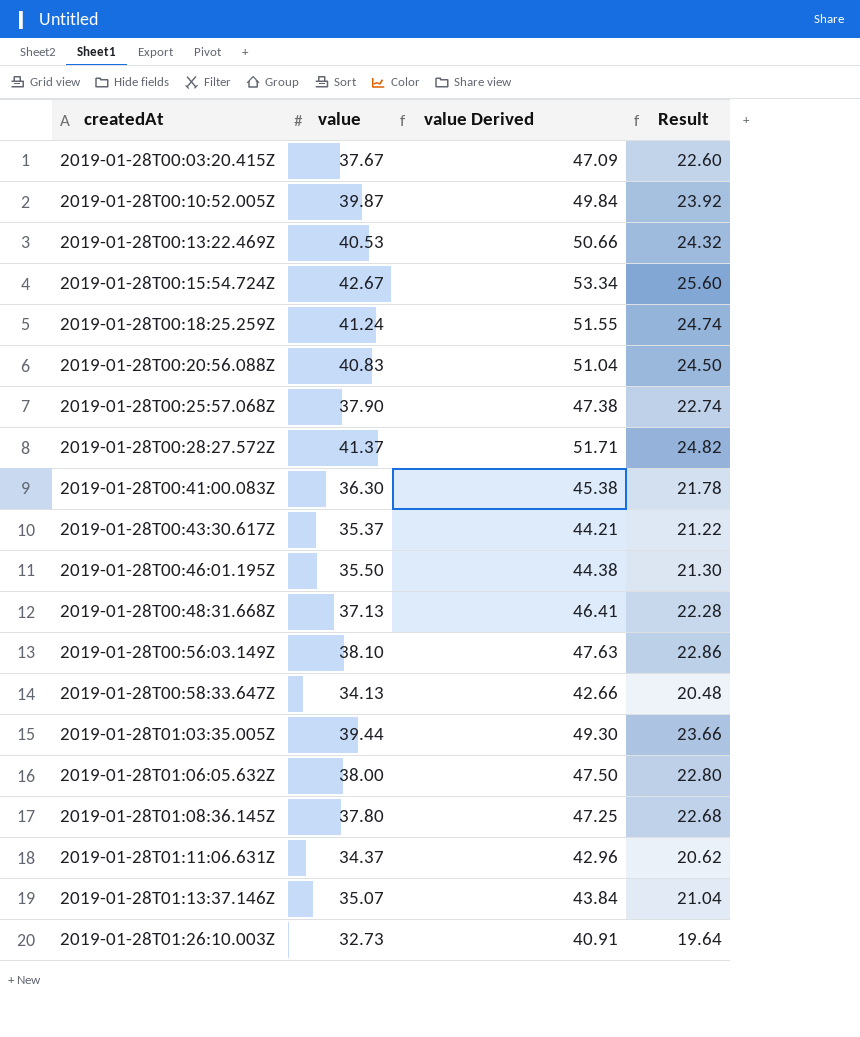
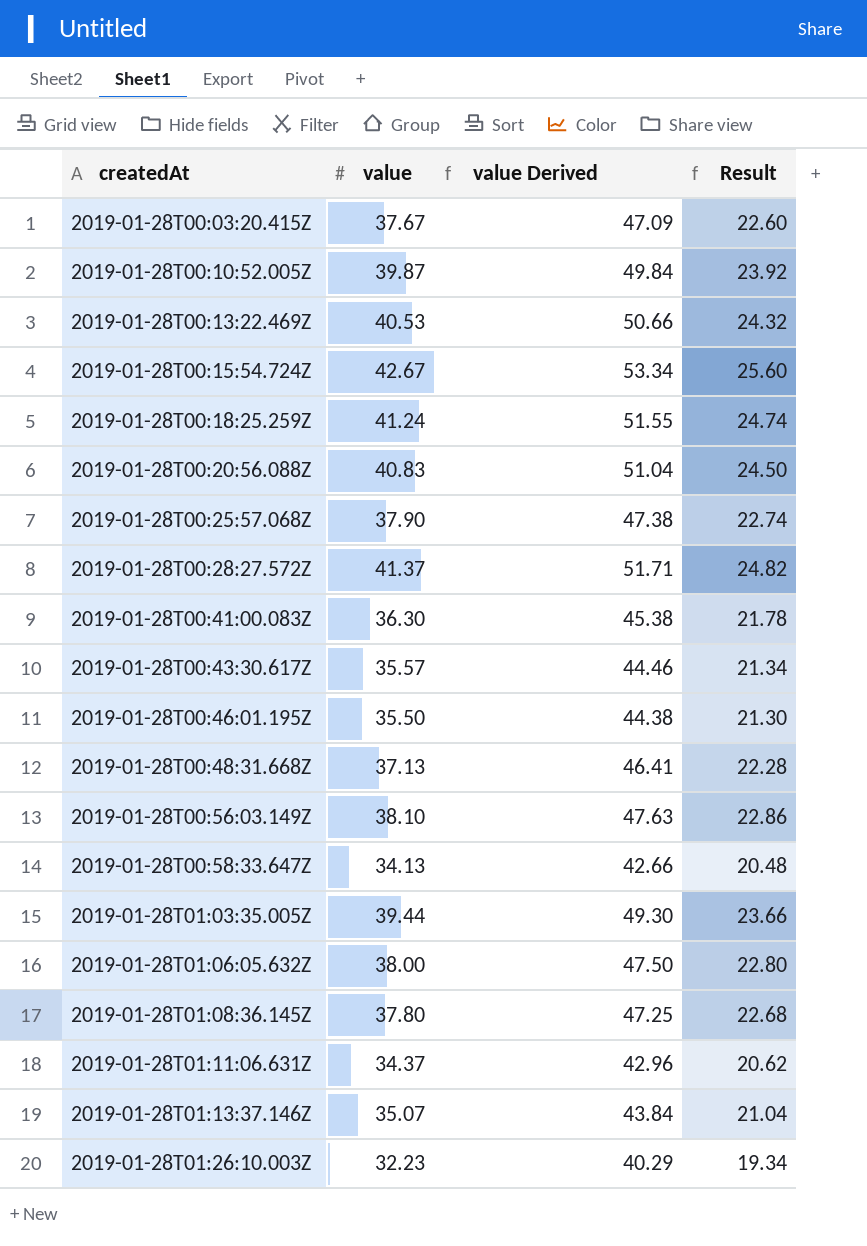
2019-01-28T00:43:30.617Z | value: 35.37 -> 35.57
2019-01-28T00:43:30.617Z | value Derived: 44.21 -> 44.46
2019-01-28T00:43:30.617Z | Result: 21.22 -> 21.34
2019-01-28T01:26:10.003Z | value: 32.73 -> 32.23
2019-01-28T01:26:10.003Z | value Derived: 40.91 -> 40.29
2019-01-28T01:26:10.003Z | Result: 19.64 -> 19.34

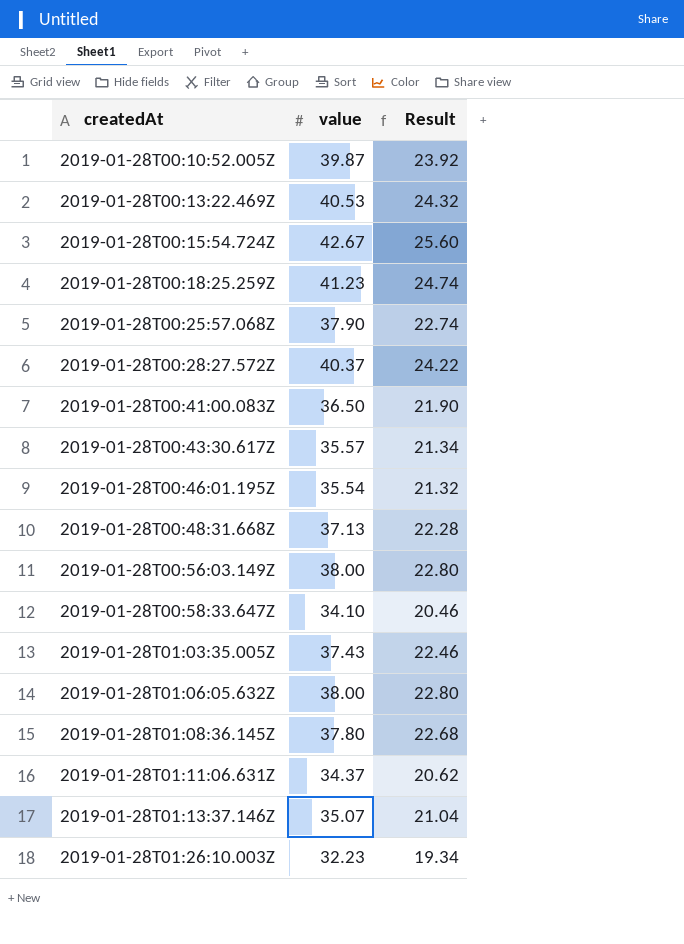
column value Derived | formula: [value] * 1.25 -> none
row 2019-01-28T00:03:20.415Z: 37.67 | 47.09 | 22.60 -> none
row 2019-01-28T00:20:56.088Z: 40.83 | 51.04 | 24.50 -> none
2019-01-28T00:18:25.259Z | value: 41.24 -> 41.23
2019-01-28T00:28:27.572Z | value: 41.37 -> 40.37
2019-01-28T00:28:27.572Z | Result: 24.82 -> 24.22
2019-01-28T00:41:00.083Z | value: 36.30 -> 36.50
2019-01-28T00:41:00.083Z | Result: 21.78 -> 21.90
2019-01-28T00:46:01.195Z | value: 35.50 -> 35.54
2019-01-28T00:46:01.195Z | Result: 21.30 -> 21.32
2019-01-28T00:56:03.149Z | value: 38.10 -> 38.00
2019-01-28T00:56:03.149Z | Result: 22.86 -> 22.80
2019-01-28T00:58:33.647Z | value: 34.13 -> 34.10
2019-01-28T00:58:33.647Z | Result: 20.48 -> 20.46
2019-01-28T01:03:35.005Z | value: 39.44 -> 37.43
2019-01-28T01:03:35.005Z | Result: 23.66 -> 22.46

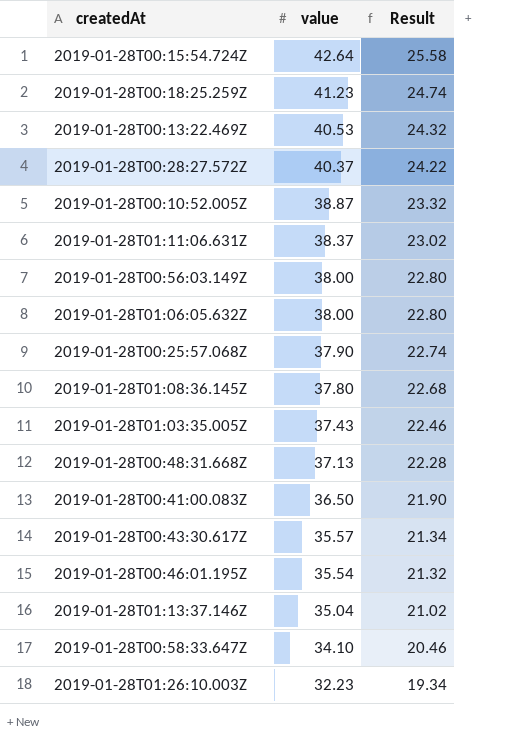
row order: createdAt ascending -> value descending
2019-01-28T00:15:54.724Z | value: 42.67 -> 42.64
2019-01-28T00:15:54.724Z | Result: 25.60 -> 25.58
2019-01-28T00:10:52.005Z | value: 39.87 -> 38.87
2019-01-28T00:10:52.005Z | Result: 23.92 -> 23.32
2019-01-28T01:11:06.631Z | value: 34.37 -> 38.37
2019-01-28T01:11:06.631Z | Result: 20.62 -> 23.02
2019-01-28T01:13:37.146Z | value: 35.07 -> 35.04
2019-01-28T01:13:37.146Z | Result: 21.04 -> 21.02

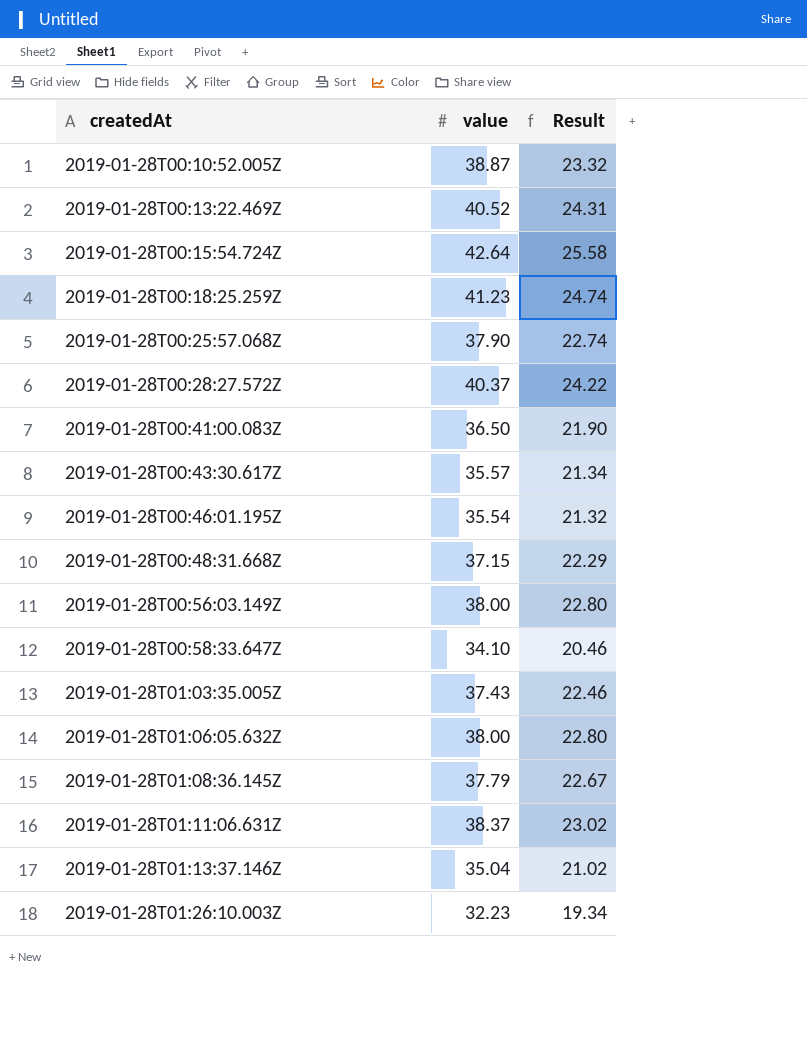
row order: value descending -> createdAt ascending
2019-01-28T00:13:22.469Z | value: 40.53 -> 40.52
2019-01-28T00:13:22.469Z | Result: 24.32 -> 24.31
2019-01-28T00:48:31.668Z | value: 37.13 -> 37.15
2019-01-28T00:48:31.668Z | Result: 22.28 -> 22.29
2019-01-28T01:08:36.145Z | value: 37.80 -> 37.79
2019-01-28T01:08:36.145Z | Result: 22.68 -> 22.67

